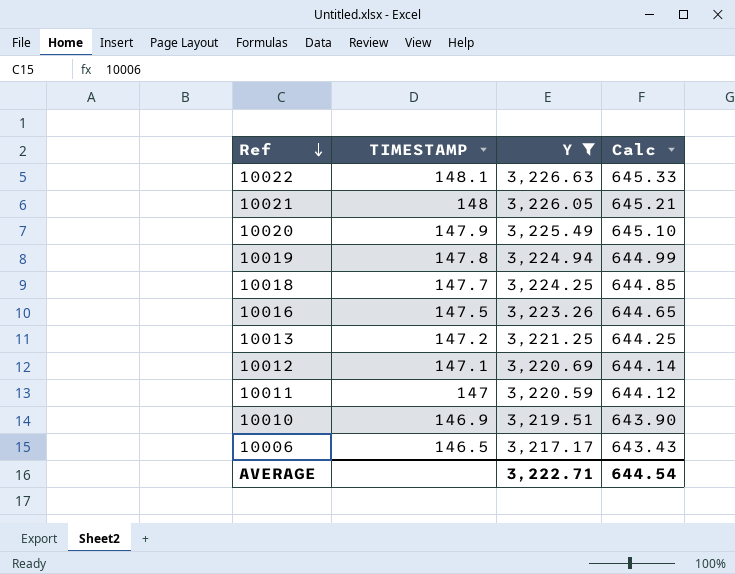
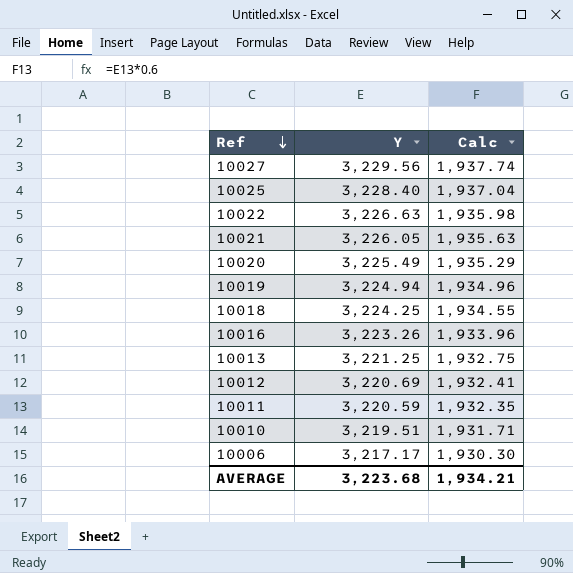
filter: Y <= 3,226.63 -> none
column TIMESTAMP | position: 2 -> none
column Calc | formula: [Y] * 0.2 -> [Y] * 0.6
AVERAGE | Y: 3,222.71 -> 3,223.68
AVERAGE | Calc: 644.54 -> 1,934.21

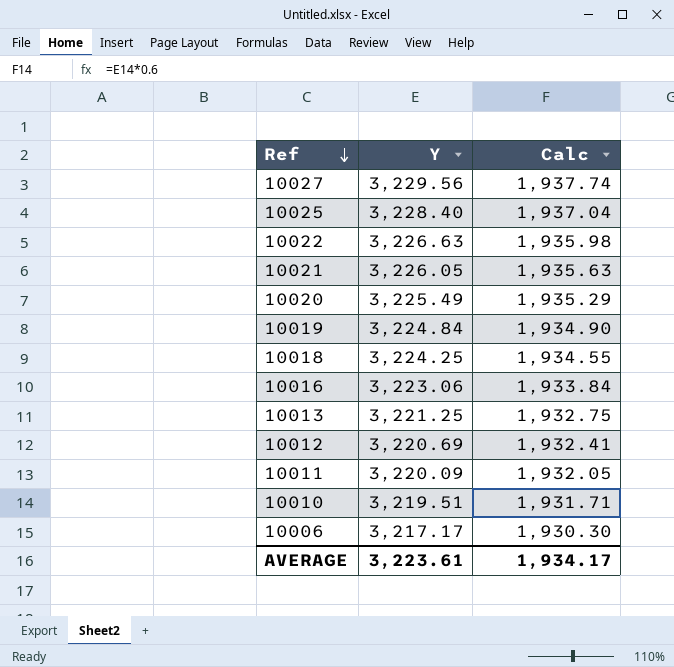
10019 | Y: 3,224.94 -> 3,224.84
10019 | Calc: 1,934.96 -> 1,934.90
10016 | Y: 3,223.26 -> 3,223.06
10016 | Calc: 1,933.96 -> 1,933.84
10011 | Y: 3,220.59 -> 3,220.09
10011 | Calc: 1,932.35 -> 1,932.05
AVERAGE | Y: 3,223.68 -> 3,223.61
AVERAGE | Calc: 1,934.21 -> 1,934.17

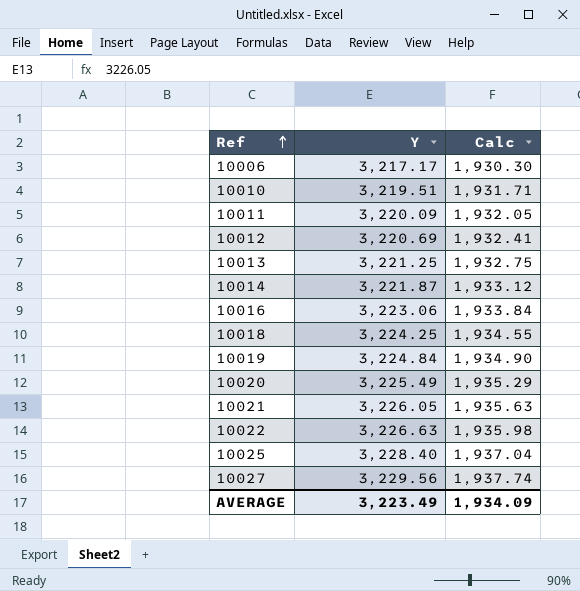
row order: Ref descending -> Ref ascending
row 10014: none -> 3,221.87 | 1,933.12
AVERAGE | Y: 3,223.61 -> 3,223.49
AVERAGE | Calc: 1,934.17 -> 1,934.09

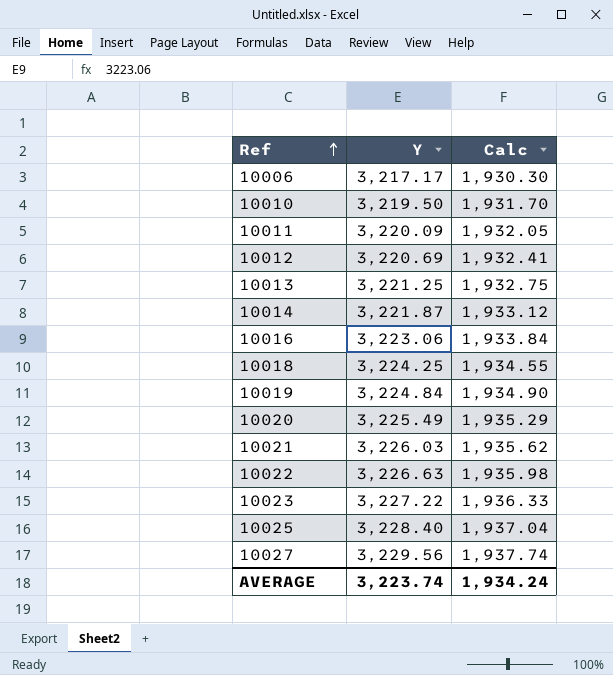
10010 | Y: 3,219.51 -> 3,219.50
10010 | Calc: 1,931.71 -> 1,931.70
10021 | Y: 3,226.05 -> 3,226.03
10021 | Calc: 1,935.63 -> 1,935.62
row 10023: none -> 3,227.22 | 1,936.33
AVERAGE | Y: 3,223.49 -> 3,223.74
AVERAGE | Calc: 1,934.09 -> 1,934.24

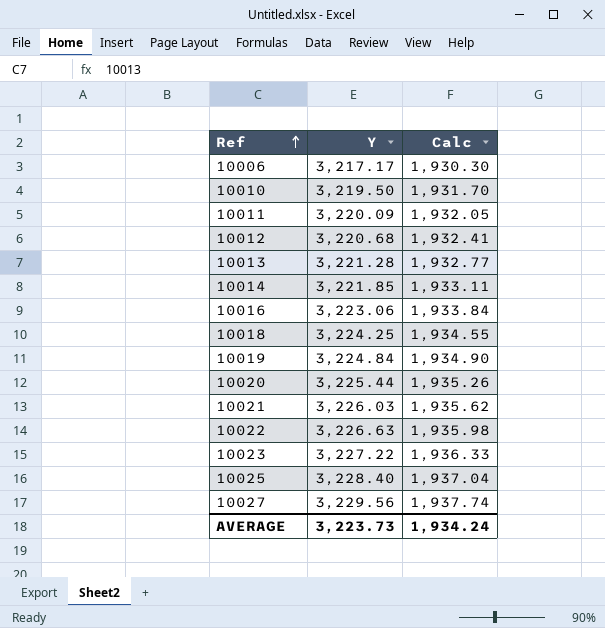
10012 | Y: 3,220.69 -> 3,220.68
10013 | Y: 3,221.25 -> 3,221.28
10013 | Calc: 1,932.75 -> 1,932.77
10014 | Y: 3,221.87 -> 3,221.85
10014 | Calc: 1,933.12 -> 1,933.11
10020 | Y: 3,225.49 -> 3,225.44
10020 | Calc: 1,935.29 -> 1,935.26
AVERAGE | Y: 3,223.74 -> 3,223.73

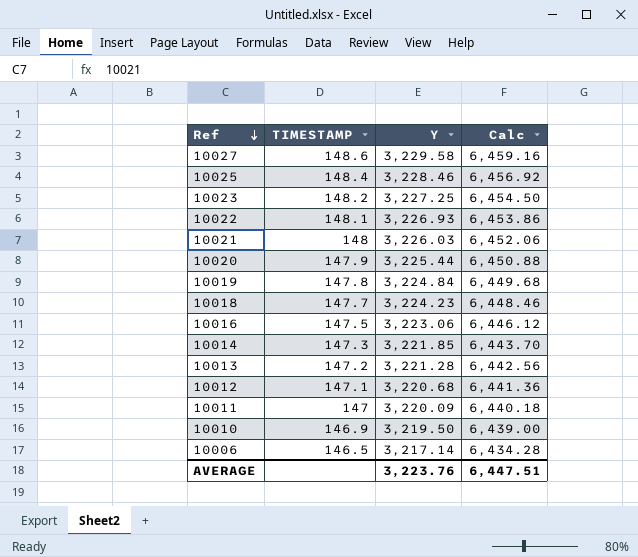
row order: Ref ascending -> Ref descending
column TIMESTAMP | position: none -> 2
column Calc | formula: [Y] * 0.6 -> [Y] * 2
10027 | Y: 3,229.56 -> 3,229.58
10025 | Y: 3,228.40 -> 3,228.46
10023 | Y: 3,227.22 -> 3,227.25
10022 | Y: 3,226.63 -> 3,226.93
10018 | Y: 3,224.25 -> 3,224.23
10006 | Y: 3,217.17 -> 3,217.14
AVERAGE | Y: 3,223.73 -> 3,223.76
AVERAGE | Calc: 1,934.24 -> 6,447.51

